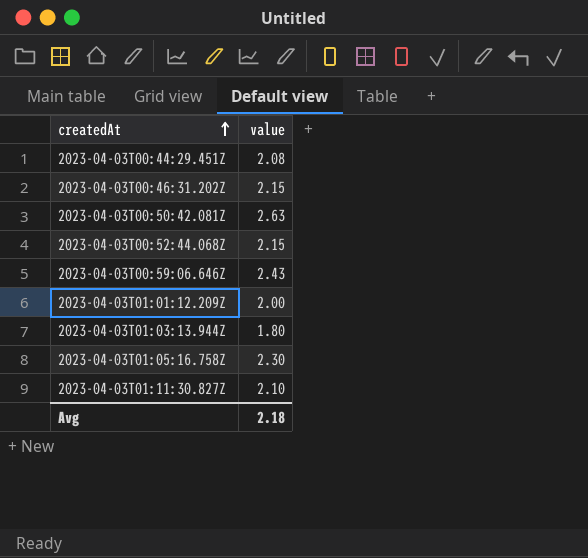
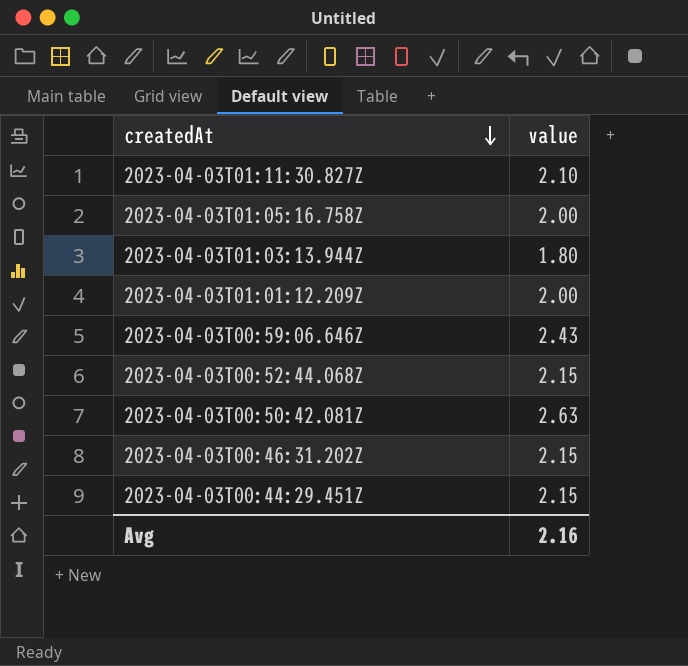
row order: createdAt ascending -> createdAt descending
2023-04-03T01:05:16.758Z | value: 2.30 -> 2.00
2023-04-03T00:44:29.451Z | value: 2.08 -> 2.15
Avg | value: 2.18 -> 2.16

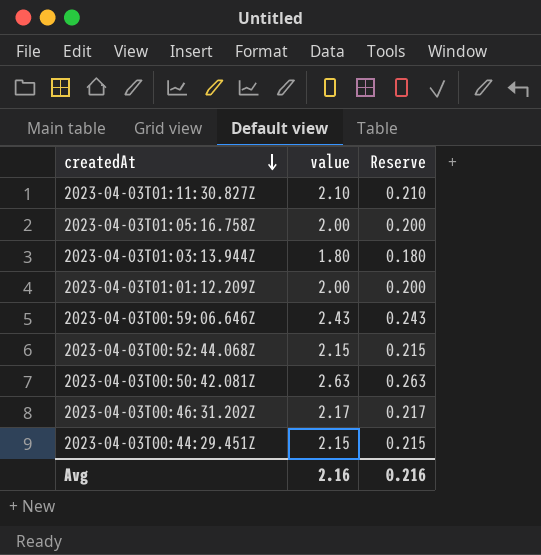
column Reserve | formula: none -> [value] * 0.1
2023-04-03T00:46:31.202Z | value: 2.15 -> 2.17

